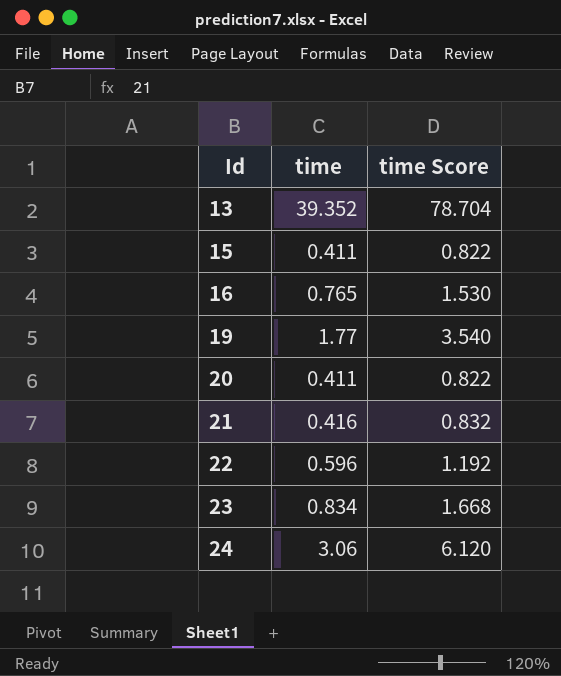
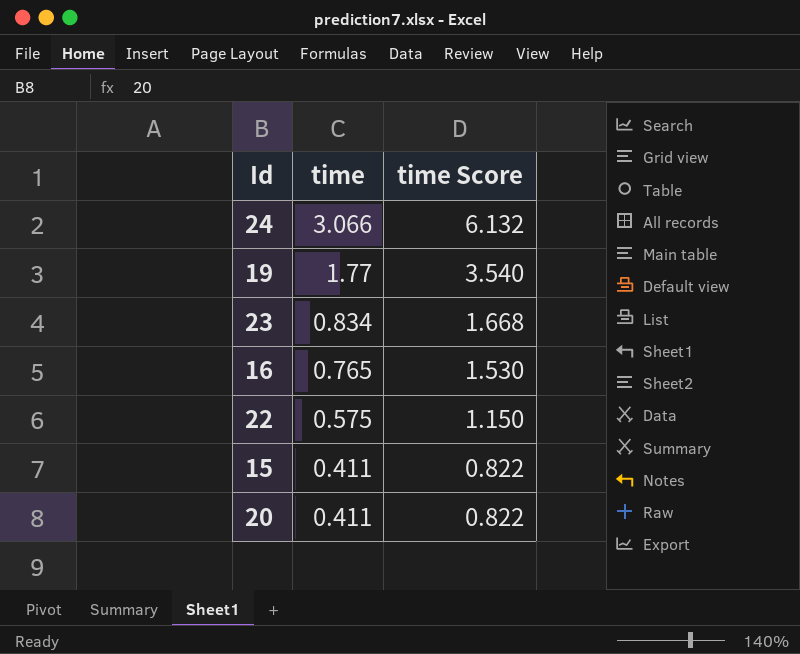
row order: Id ascending -> time descending
row 13: 39.352 | 78.704 -> none
row 21: 0.416 | 0.832 -> none
24 | time: 3.06 -> 3.066
24 | time Score: 6.120 -> 6.132
22 | time: 0.596 -> 0.575
22 | time Score: 1.192 -> 1.150

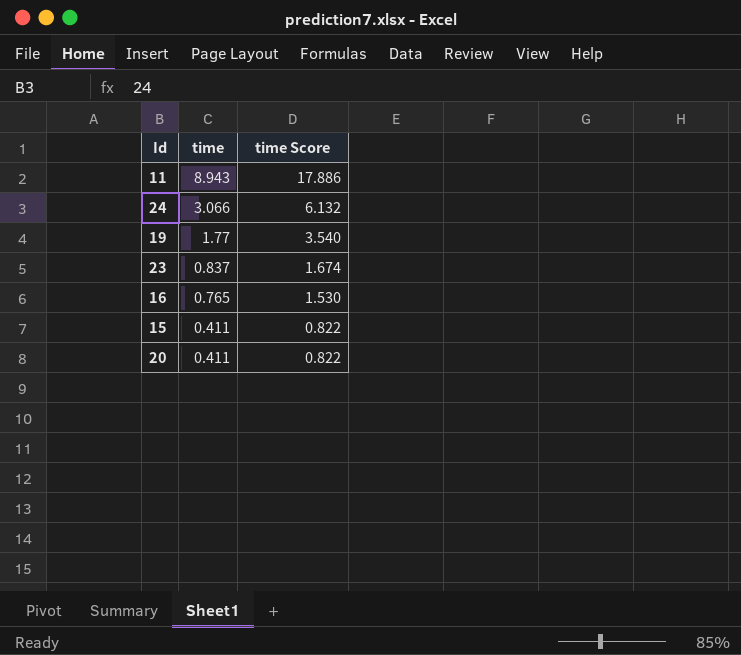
row 22: 0.575 | 1.150 -> none
row 11: none -> 8.943 | 17.886
23 | time: 0.834 -> 0.837
23 | time Score: 1.668 -> 1.674

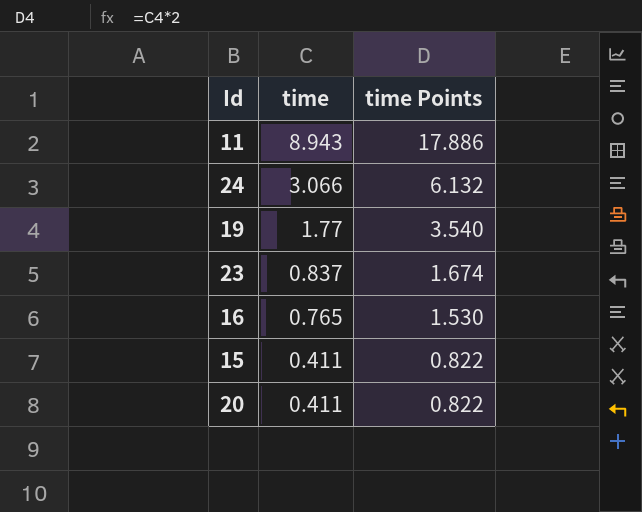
column name: time Score -> time Points

